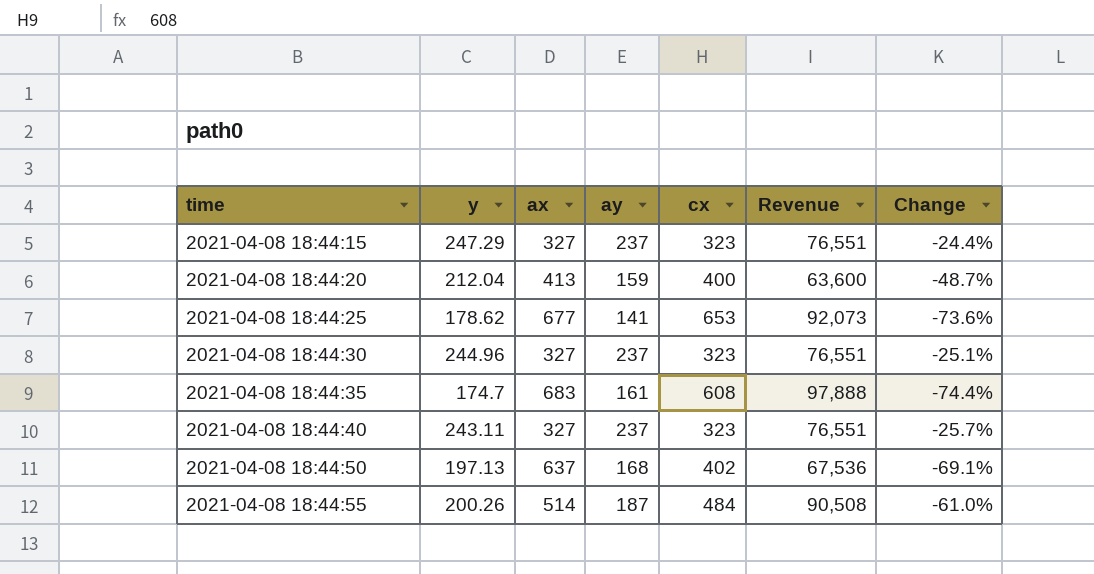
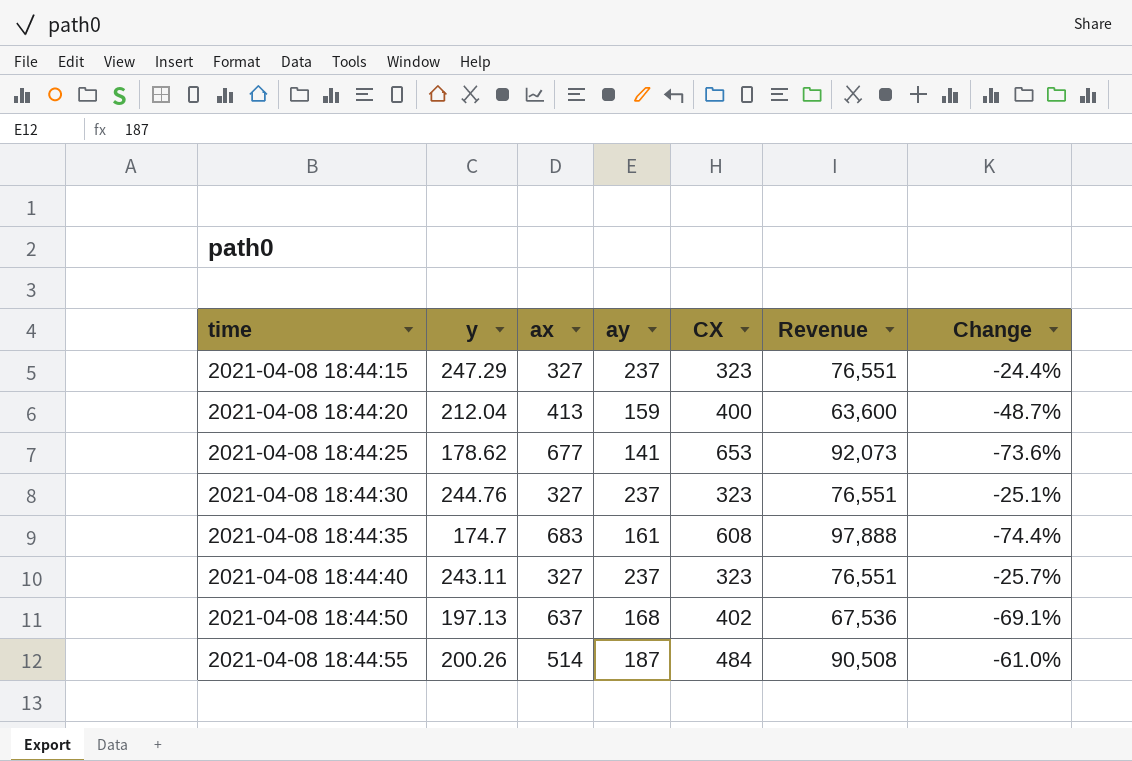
column name: cx -> CX
2021-04-08 18:44:30 | y: 244.96 -> 244.76

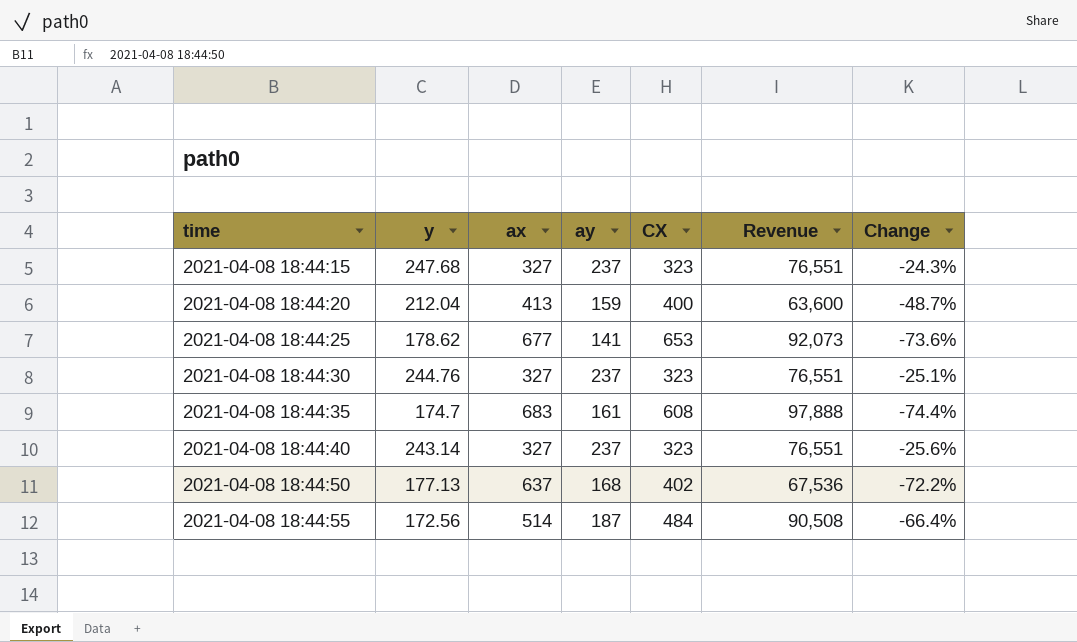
2021-04-08 18:44:15 | y: 247.29 -> 247.68
2021-04-08 18:44:15 | Change: -24.4% -> -24.3%
2021-04-08 18:44:40 | y: 243.11 -> 243.14
2021-04-08 18:44:40 | Change: -25.7% -> -25.6%
2021-04-08 18:44:50 | y: 197.13 -> 177.13
2021-04-08 18:44:50 | Change: -69.1% -> -72.2%
2021-04-08 18:44:55 | y: 200.26 -> 172.56
2021-04-08 18:44:55 | Change: -61.0% -> -66.4%

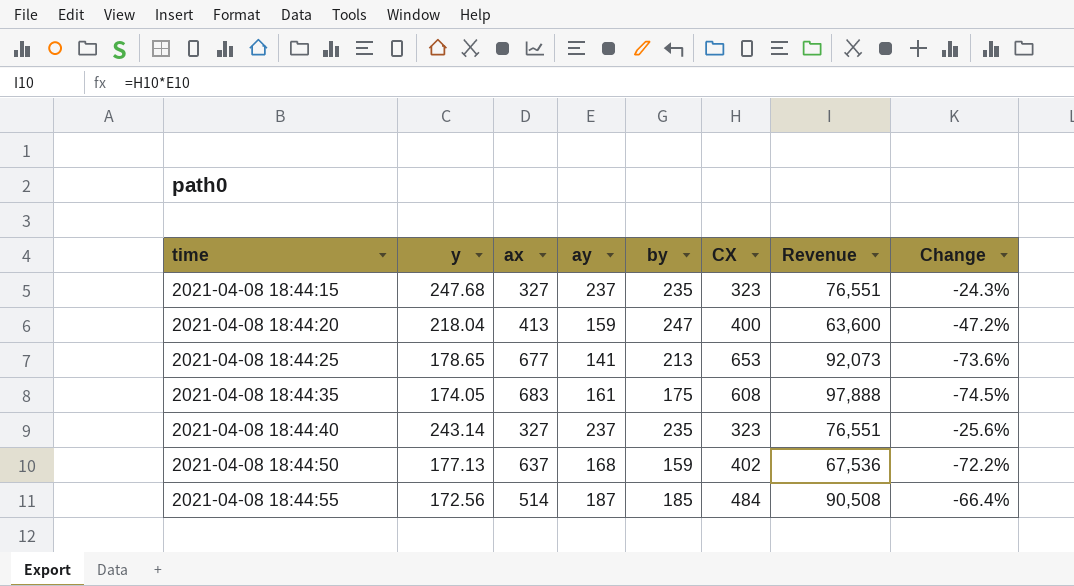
column by | position: none -> 5
row 2021-04-08 18:44:30: 244.76 | 327 | 237 | 323 | 76,551 | -25.1% -> none
2021-04-08 18:44:20 | y: 212.04 -> 218.04
2021-04-08 18:44:20 | Change: -48.7% -> -47.2%
2021-04-08 18:44:25 | y: 178.62 -> 178.65
2021-04-08 18:44:35 | y: 174.7 -> 174.05
2021-04-08 18:44:35 | Change: -74.4% -> -74.5%

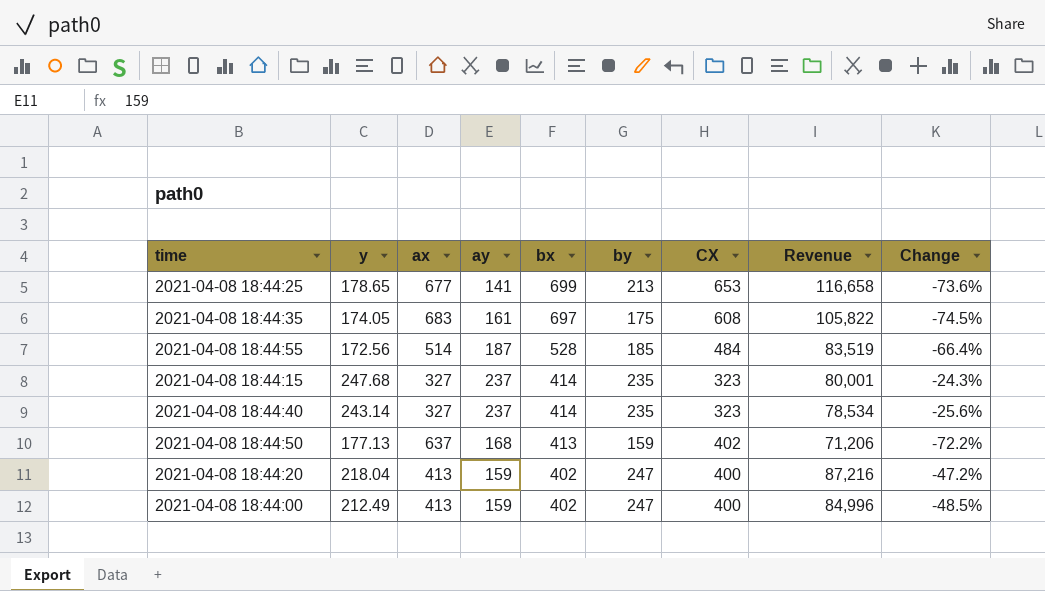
row order: time ascending -> bx descending
column bx | position: none -> 5
column Revenue | formula: [ay] * [CX] -> [y] * [CX]
row 2021-04-08 18:44:00: none -> 212.49 | 413 | 159 | 402 | 247 | 400 | 84,996 | -48.5%

